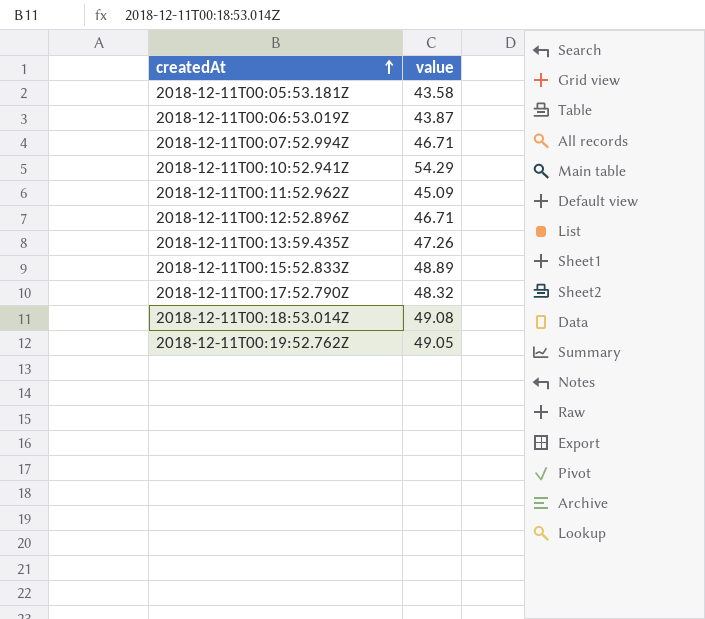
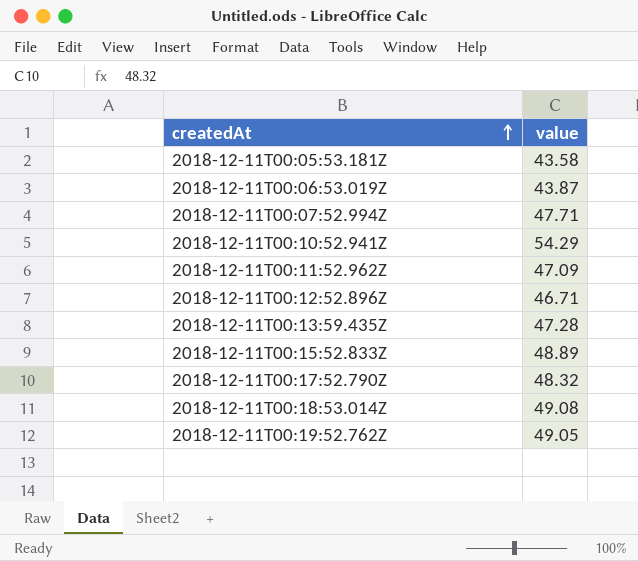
2018-12-11T00:07:52.994Z | value: 46.71 -> 47.71
2018-12-11T00:11:52.962Z | value: 45.09 -> 47.09
2018-12-11T00:13:59.435Z | value: 47.26 -> 47.28

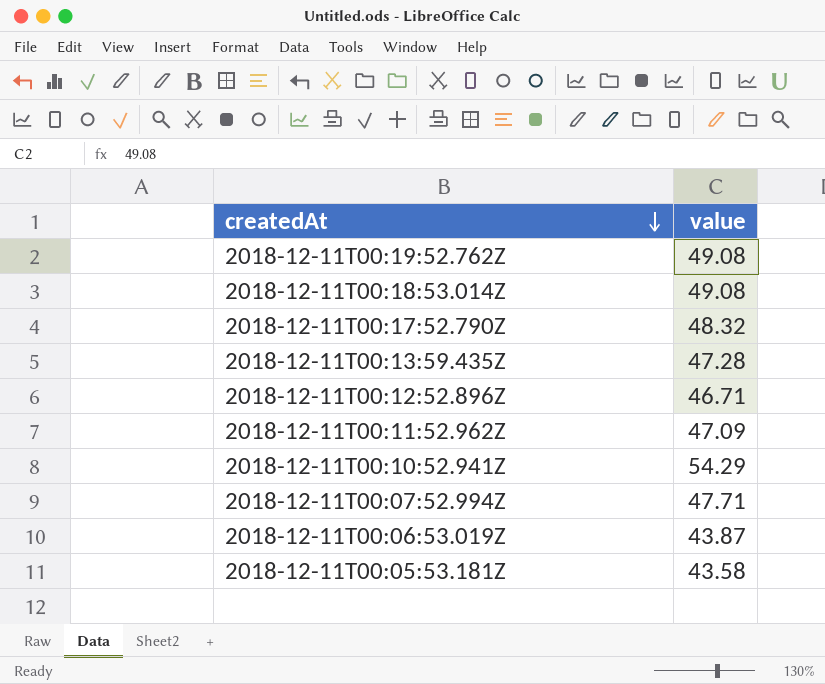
row order: createdAt ascending -> createdAt descending
row 2018-12-11T00:15:52.833Z: 48.89 -> none
2018-12-11T00:19:52.762Z | value: 49.05 -> 49.08

